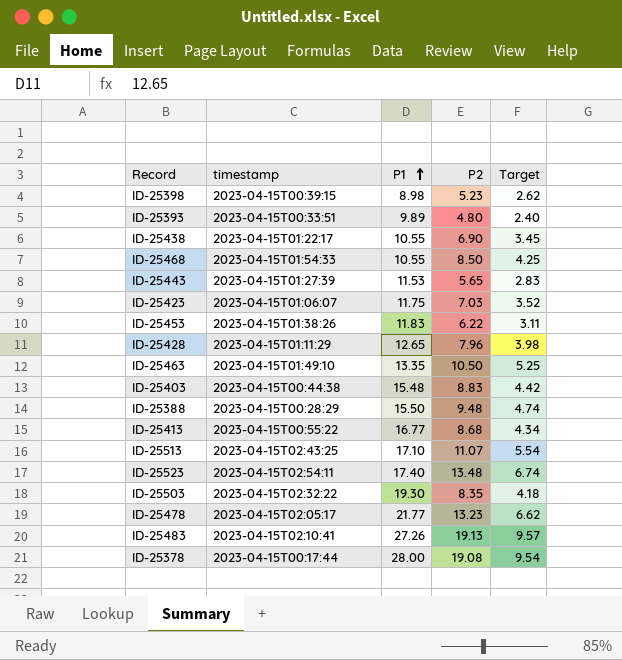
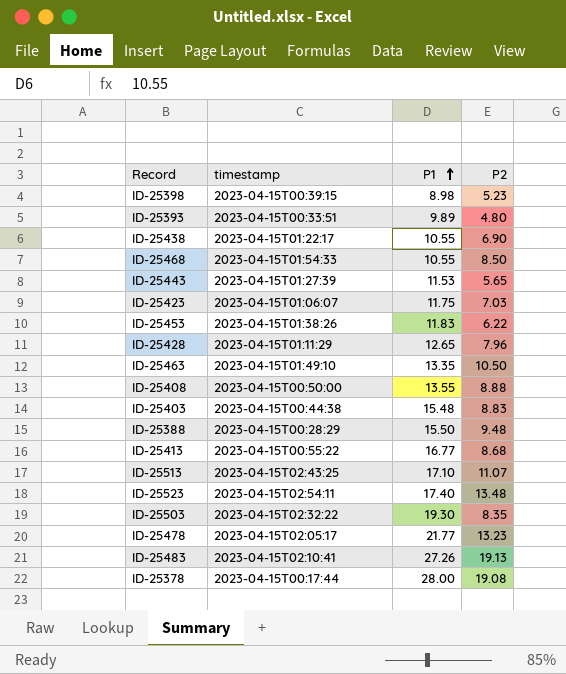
column Target | formula: [P2] * 0.5 -> none
row ID-25408: none -> 2023-04-15T00:50:00 | 13.55 | 8.88

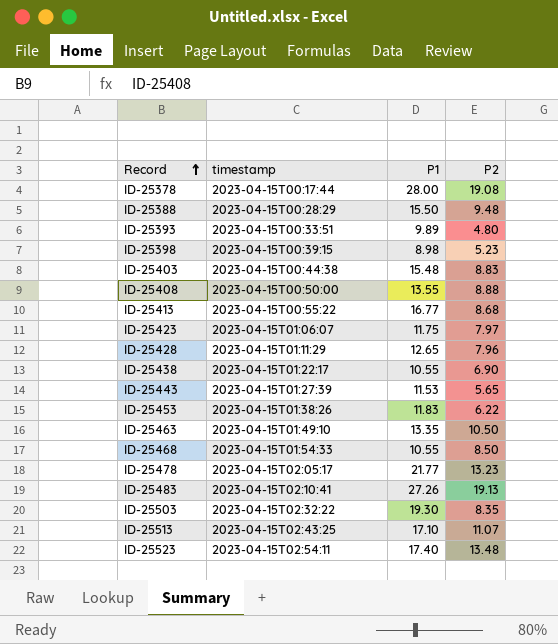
row order: P1 ascending -> Record ascending
ID-25423 | P2: 7.03 -> 7.97

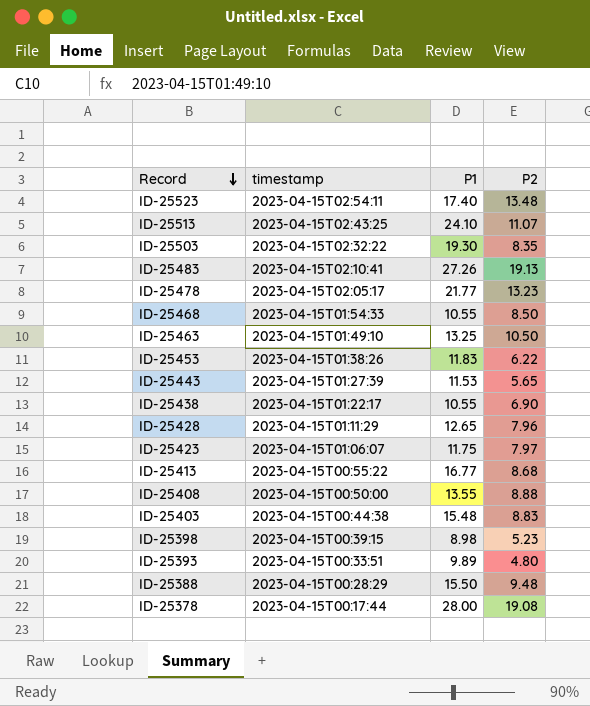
row order: Record ascending -> Record descending
ID-25513 | P1: 17.10 -> 24.10
ID-25463 | P1: 13.35 -> 13.25

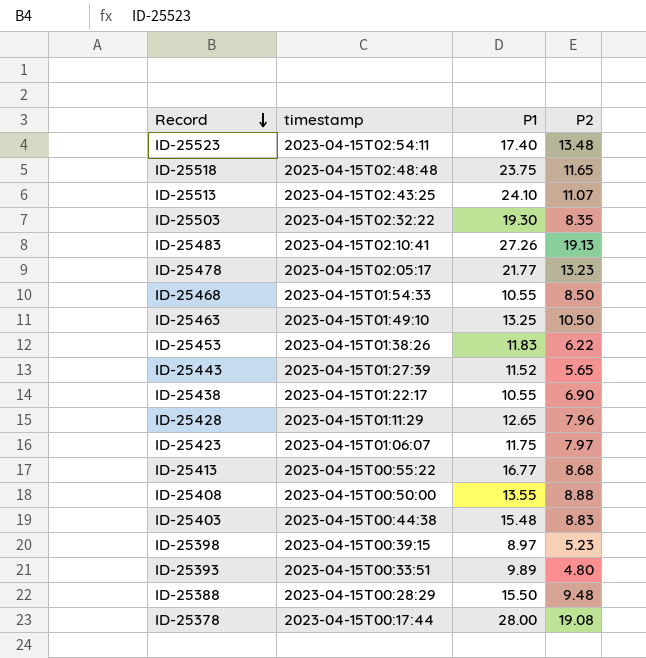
row ID-25518: none -> 2023-04-15T02:48:48 | 23.75 | 11.65
ID-25443 | P1: 11.53 -> 11.52
ID-25398 | P1: 8.98 -> 8.97

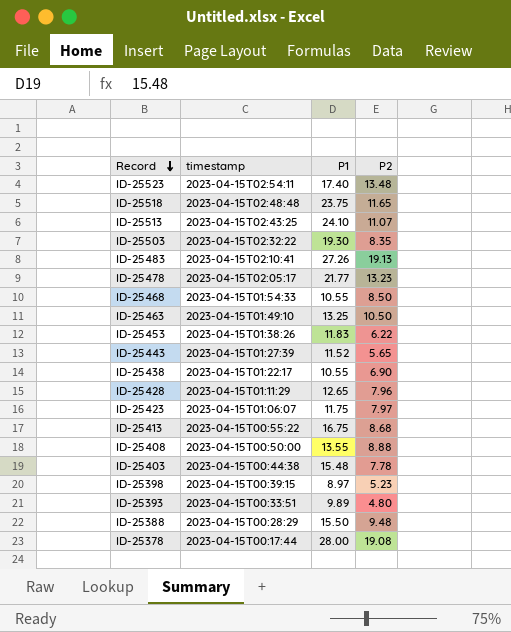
ID-25413 | P1: 16.77 -> 16.75
ID-25403 | P2: 8.83 -> 7.78

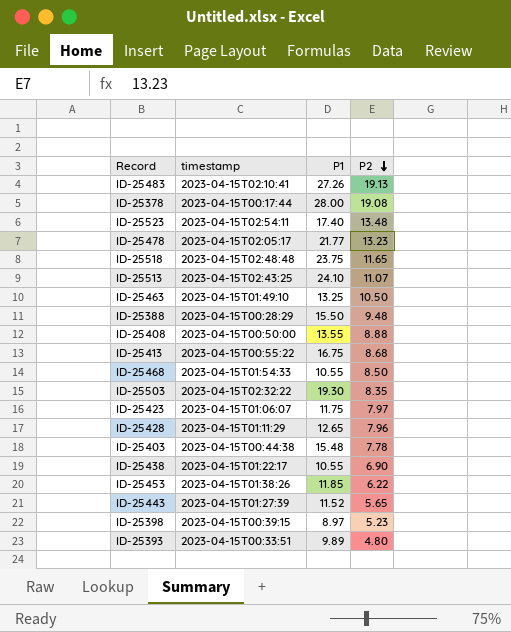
row order: Record descending -> P2 descending
ID-25453 | P1: 11.83 -> 11.85

